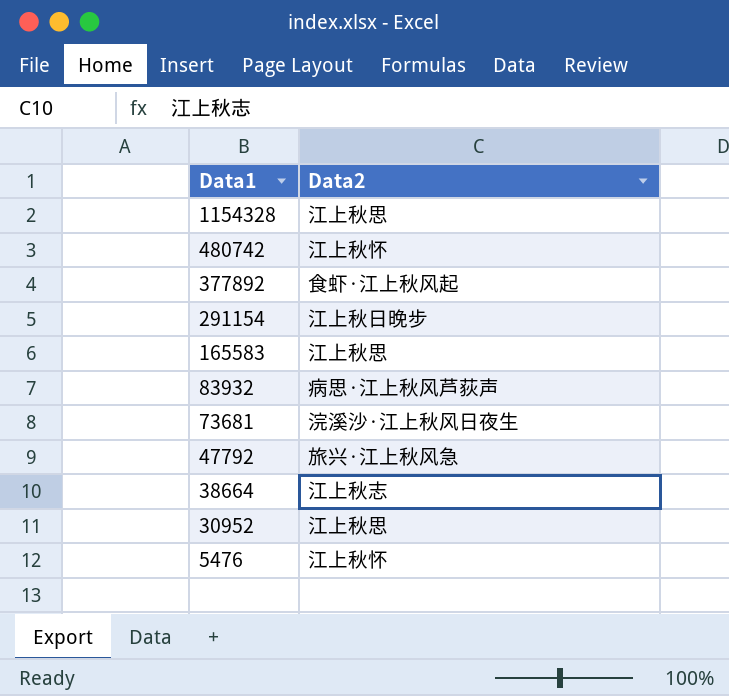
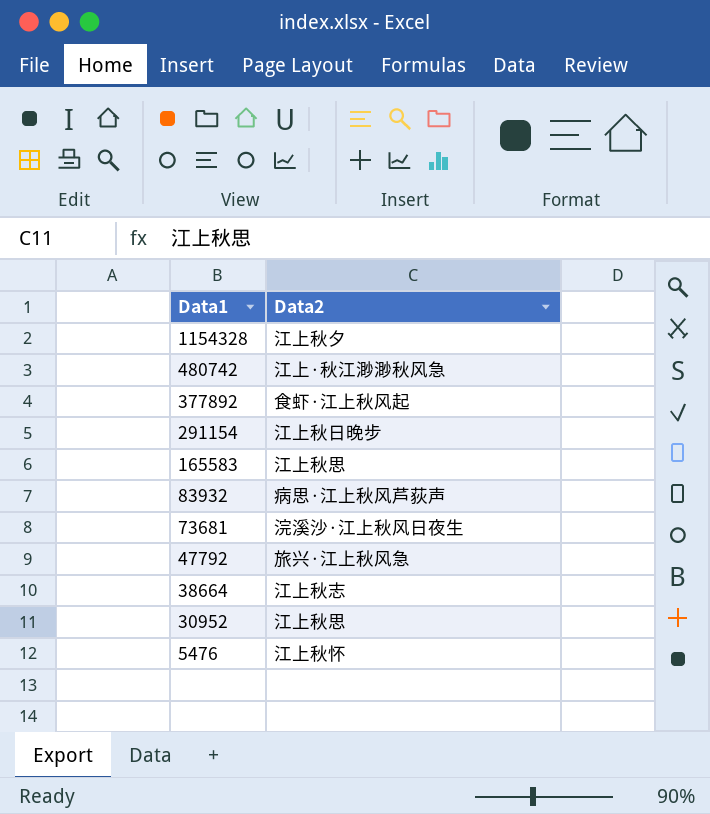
1154328 | Data2: 江上秋思 -> 江上秋夕
480742 | Data2: 江上秋怀 -> 江上·秋江渺渺秋风急

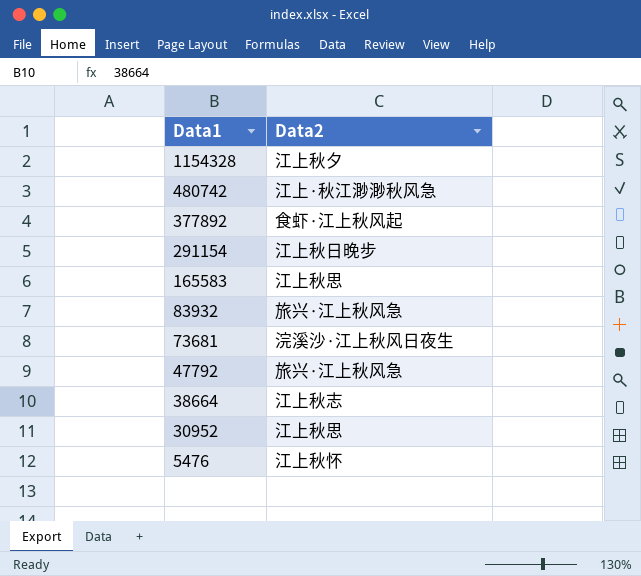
83932 | Data2: 病思·江上秋风芦荻声 -> 旅兴·江上秋风急

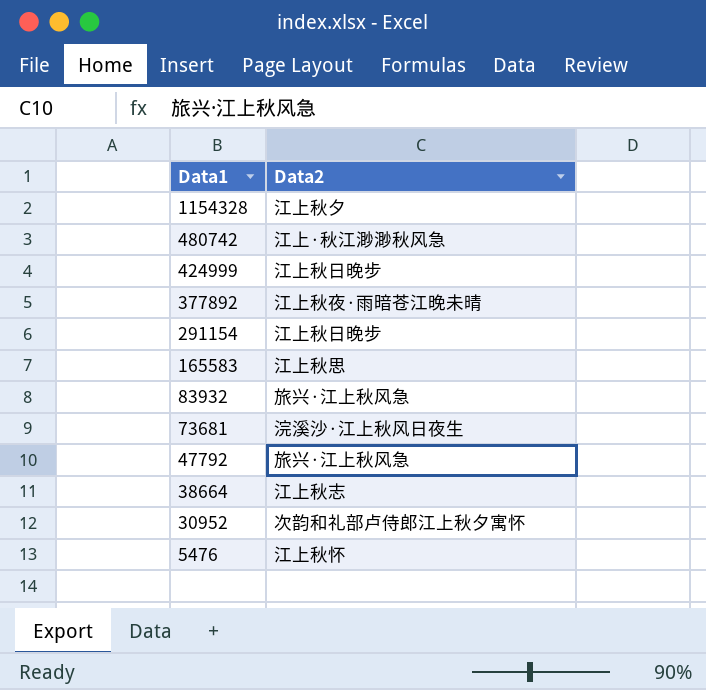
row 424999: none -> 江上秋日晚步
377892 | Data2: 食虾·江上秋风起 -> 江上秋夜·雨暗苍江晚未晴
30952 | Data2: 江上秋思 -> 次韵和礼部卢侍郎江上秋夕寓怀

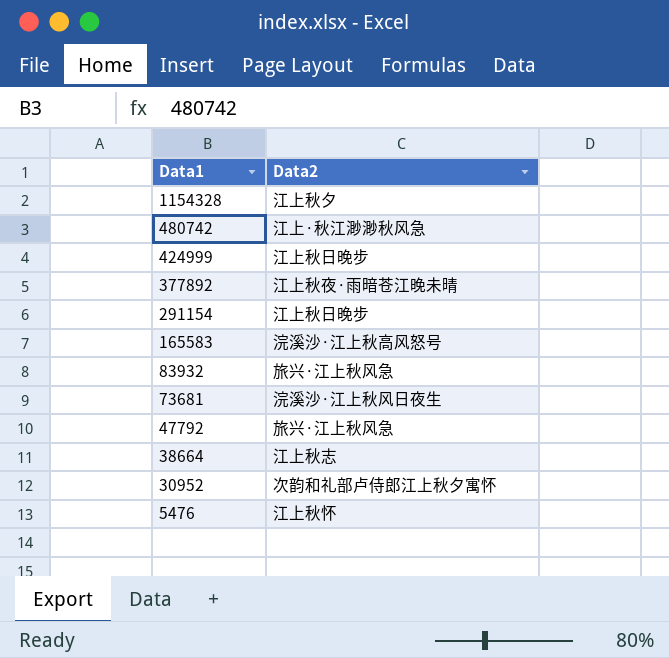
165583 | Data2: 江上秋思 -> 浣溪沙·江上秋高风怒号

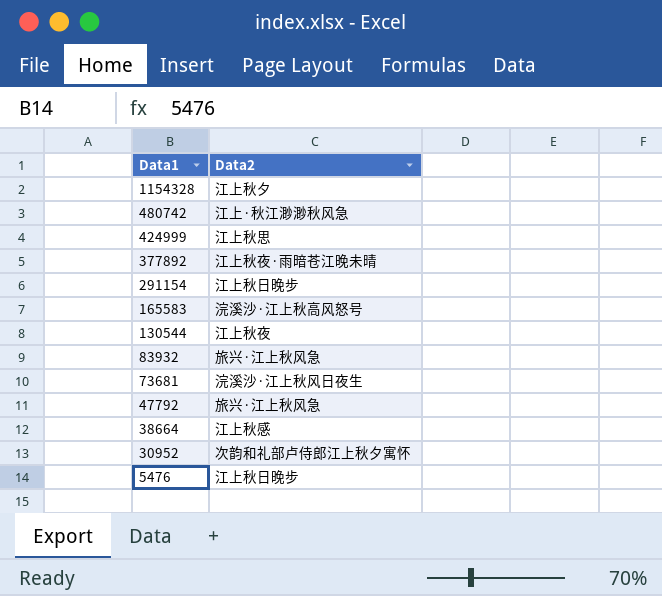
424999 | Data2: 江上秋日晚步 -> 江上秋思
row 130544: none -> 江上秋夜
38664 | Data2: 江上秋志 -> 江上秋感
5476 | Data2: 江上秋怀 -> 江上秋日晚步

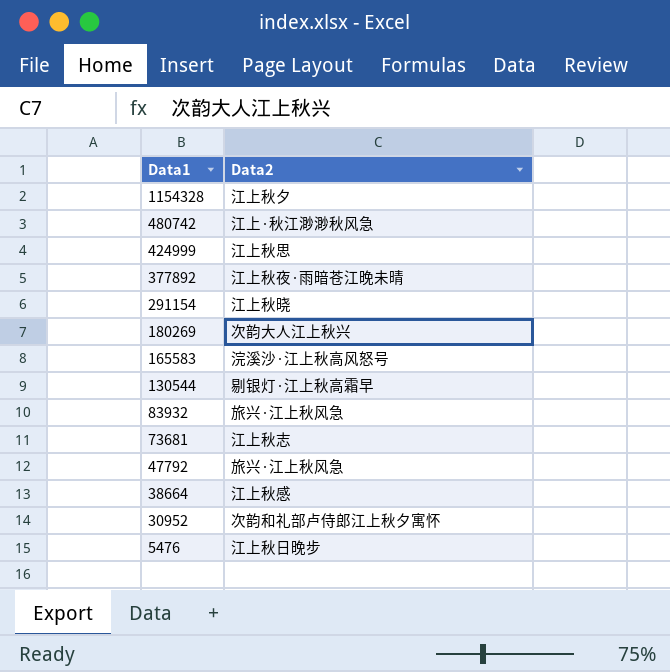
291154 | Data2: 江上秋日晚步 -> 江上秋晓
row 180269: none -> 次韵大人江上秋兴
130544 | Data2: 江上秋夜 -> 剔银灯·江上秋高霜早
73681 | Data2: 浣溪沙·江上秋风日夜生 -> 江上秋志

